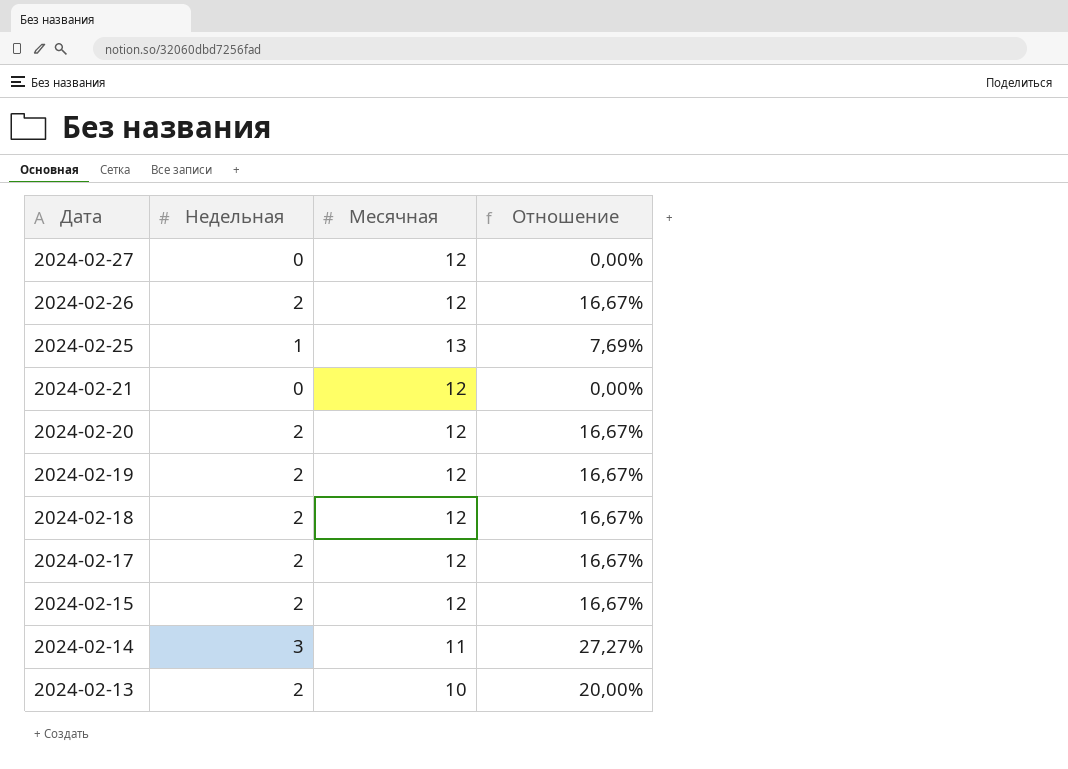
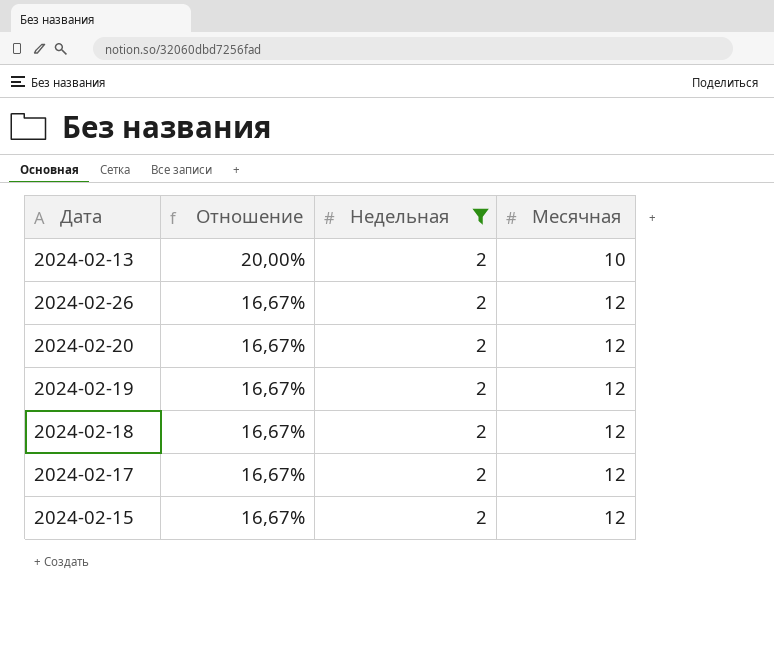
filter: none -> Недельная = 2
row order: Дата descending -> Отношение descending
column Отношение | position: 4 -> 2

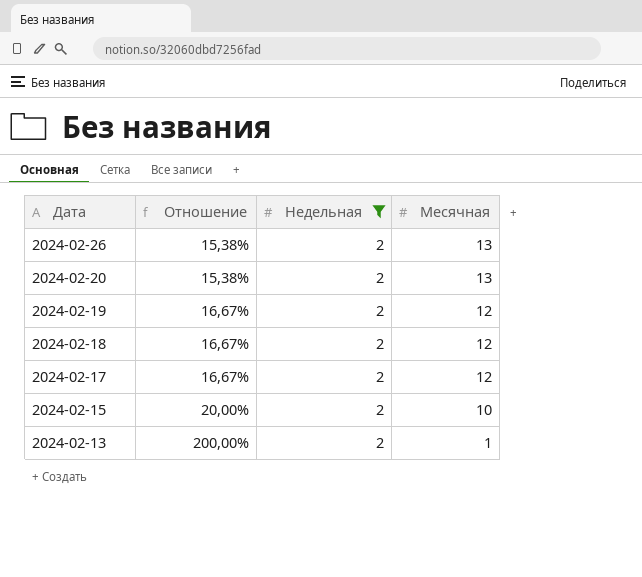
row order: Отношение descending -> Дата descending
2024-02-26 | Отношение: 16,67% -> 15,38%
2024-02-26 | Месячная: 12 -> 13
2024-02-20 | Отношение: 16,67% -> 15,38%
2024-02-20 | Месячная: 12 -> 13
2024-02-15 | Отношение: 16,67% -> 20,00%
2024-02-15 | Месячная: 12 -> 10
2024-02-13 | Отношение: 20,00% -> 200,00%
2024-02-13 | Месячная: 10 -> 1

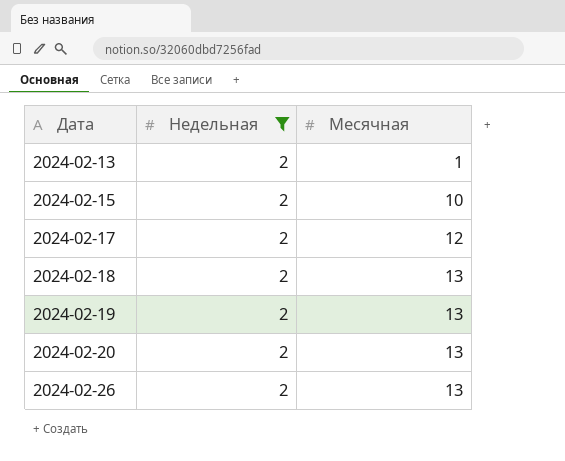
row order: Дата descending -> Дата ascending
column Отношение | formula: [Недельная] / [Месячная] -> none
2024-02-18 | Месячная: 12 -> 13
2024-02-19 | Месячная: 12 -> 13

